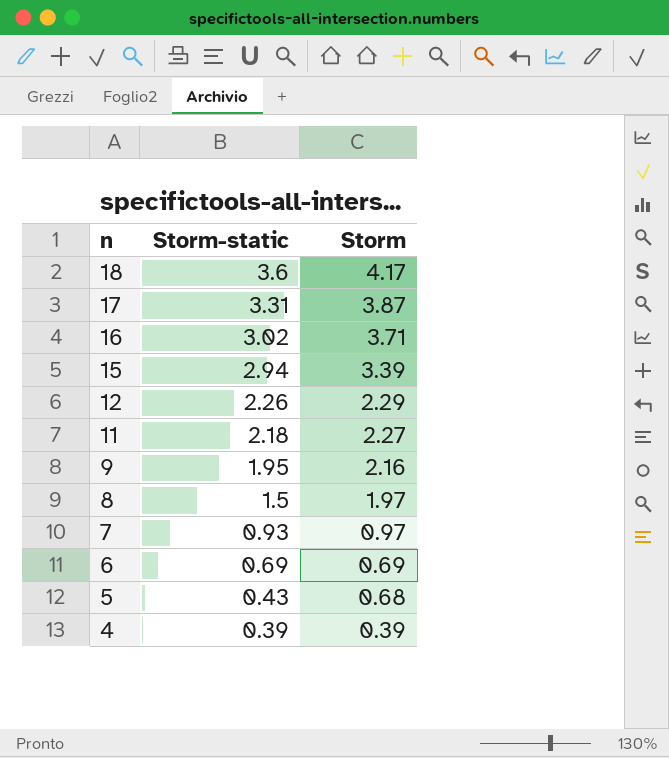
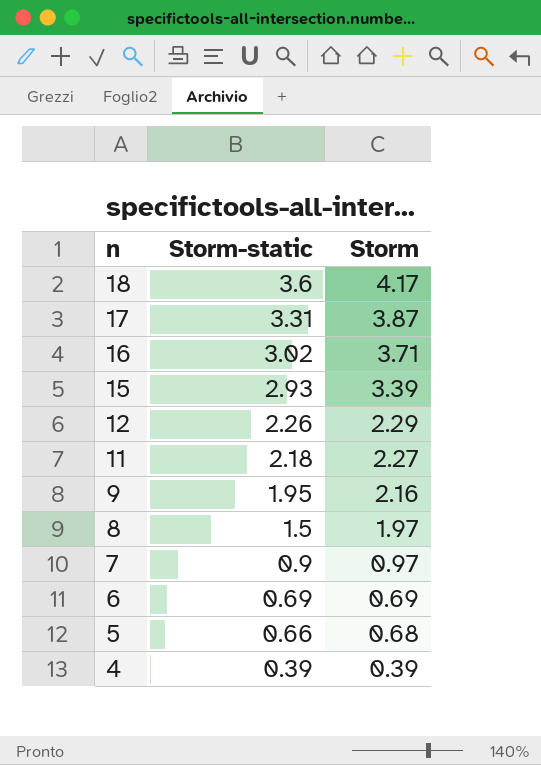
15 | Storm-static: 2.94 -> 2.93
7 | Storm-static: 0.93 -> 0.9
5 | Storm-static: 0.43 -> 0.66

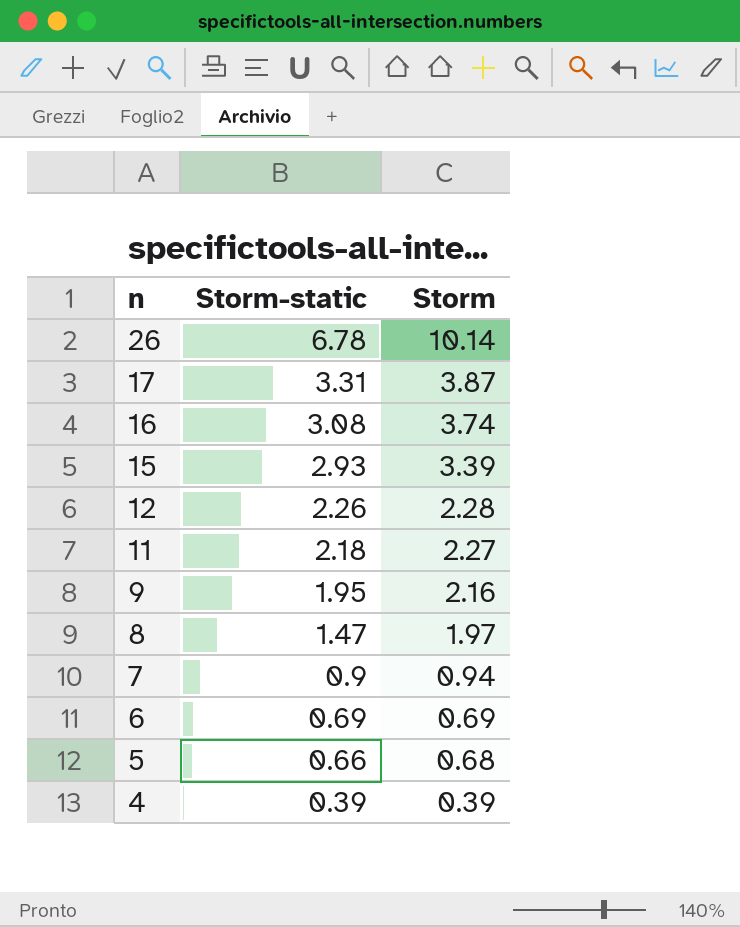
row 18: 3.6 | 4.17 -> none
row 26: none -> 6.78 | 10.14
16 | Storm-static: 3.02 -> 3.08
16 | Storm: 3.71 -> 3.74
12 | Storm: 2.29 -> 2.28
8 | Storm-static: 1.5 -> 1.47
7 | Storm: 0.97 -> 0.94

